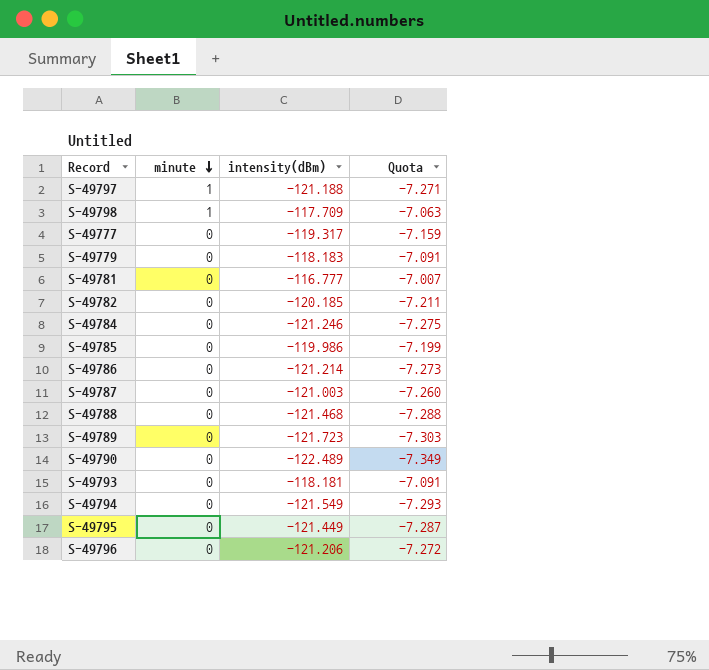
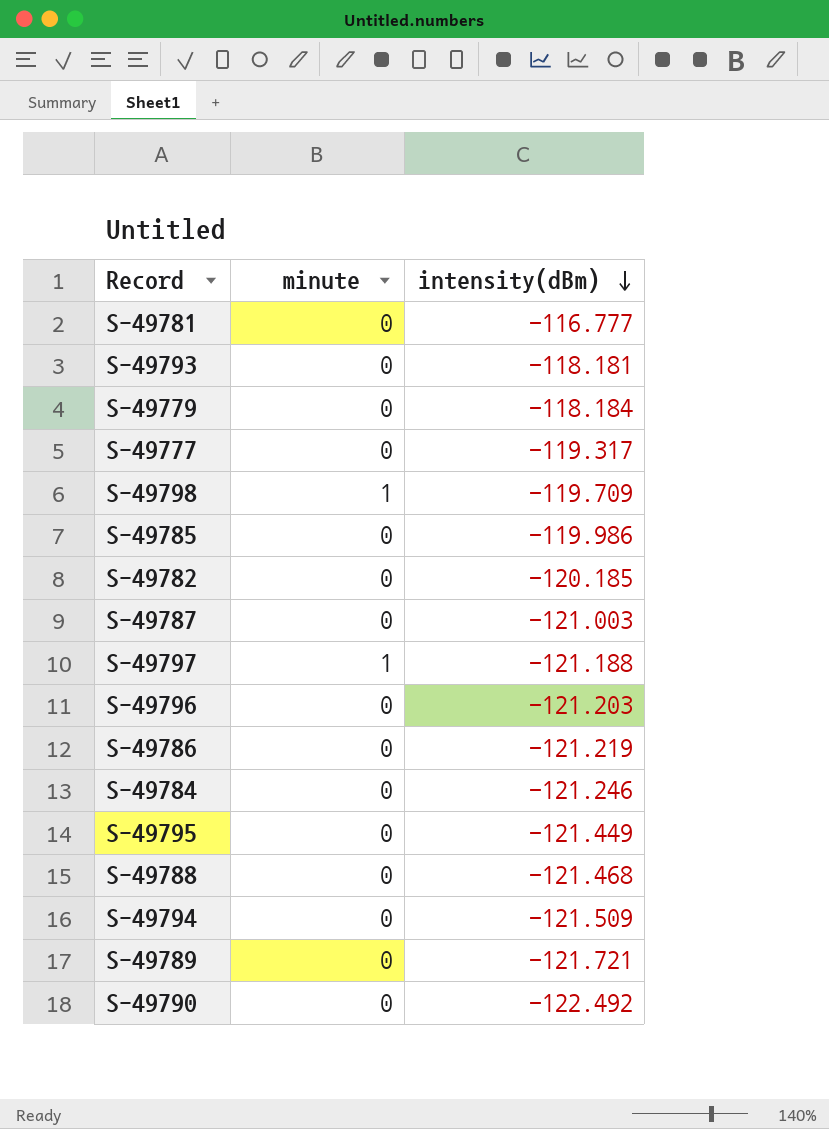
row order: minute descending -> intensity(dBm) descending
column Quota | formula: [intensity(dBm)] * 0.06 -> none
S-49779 | intensity(dBm): -118.183 -> -118.184
S-49798 | intensity(dBm): -117.709 -> -119.709
S-49796 | intensity(dBm): -121.206 -> -121.203
S-49786 | intensity(dBm): -121.214 -> -121.219
S-49794 | intensity(dBm): -121.549 -> -121.509
S-49789 | intensity(dBm): -121.723 -> -121.721
S-49790 | intensity(dBm): -122.489 -> -122.492

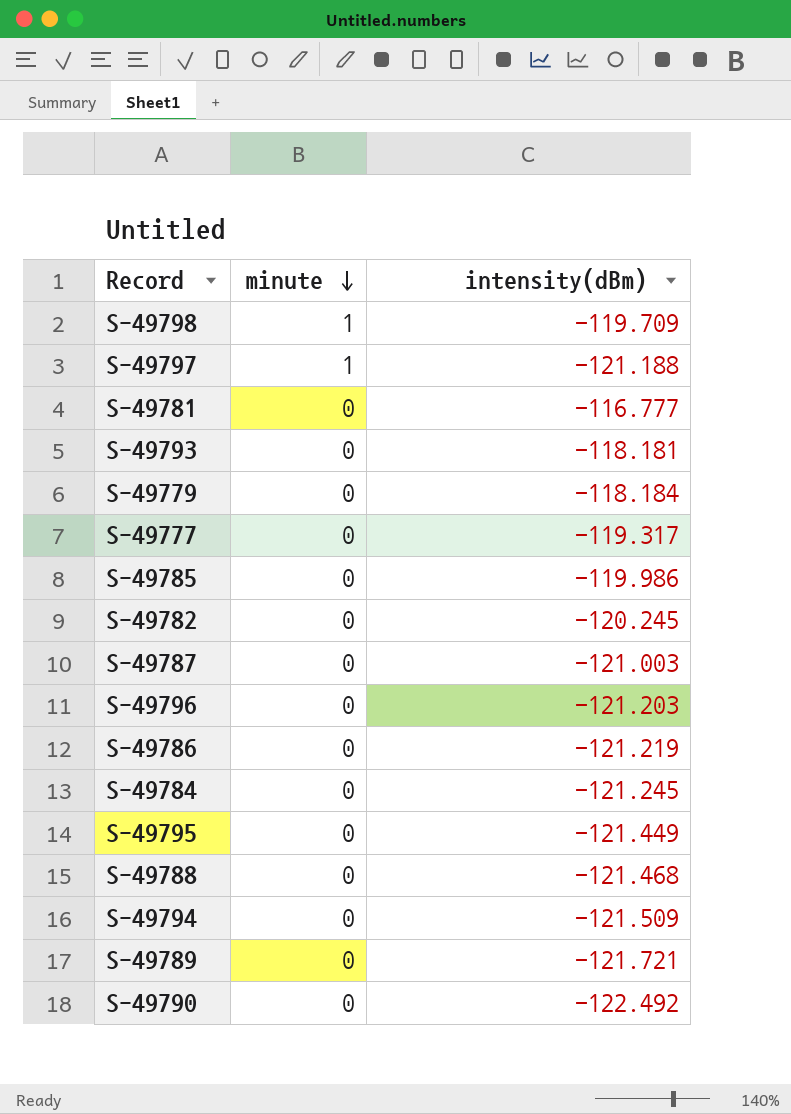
row order: intensity(dBm) descending -> minute descending
S-49782 | intensity(dBm): -120.185 -> -120.245
S-49784 | intensity(dBm): -121.246 -> -121.245

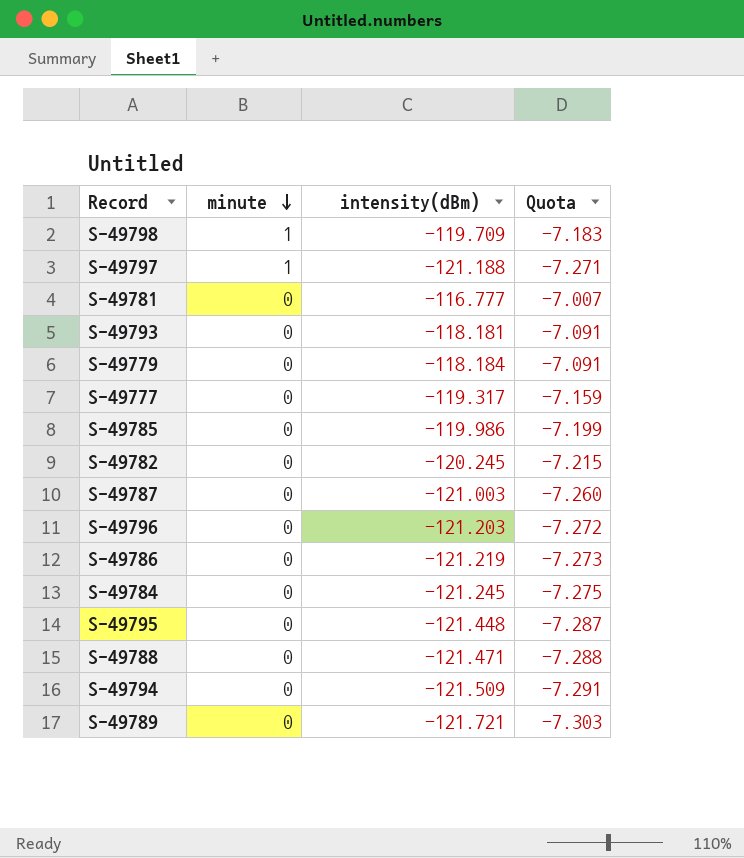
column Quota | formula: none -> [intensity(dBm)] * 0.06
row S-49790: 0 | -122.492 -> none
S-49795 | intensity(dBm): -121.449 -> -121.448
S-49788 | intensity(dBm): -121.468 -> -121.471

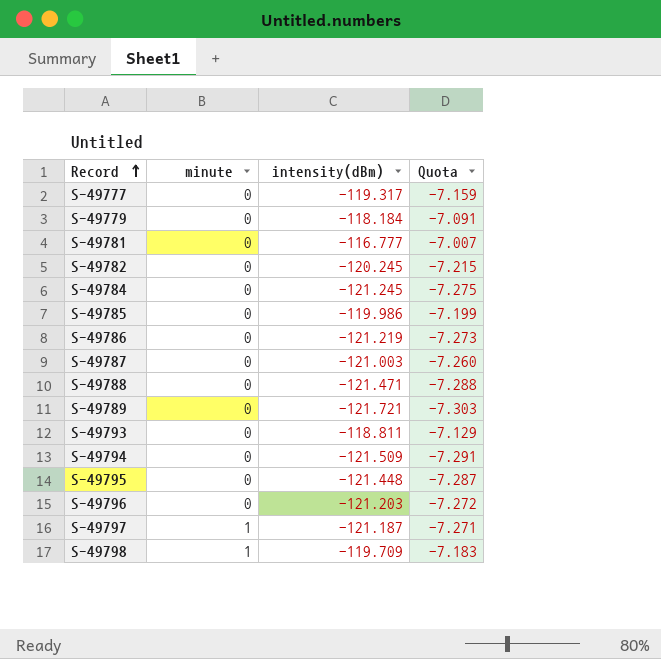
row order: minute descending -> Record ascending
S-49793 | intensity(dBm): -118.181 -> -118.811
S-49793 | Quota: -7.091 -> -7.129
S-49797 | intensity(dBm): -121.188 -> -121.187

